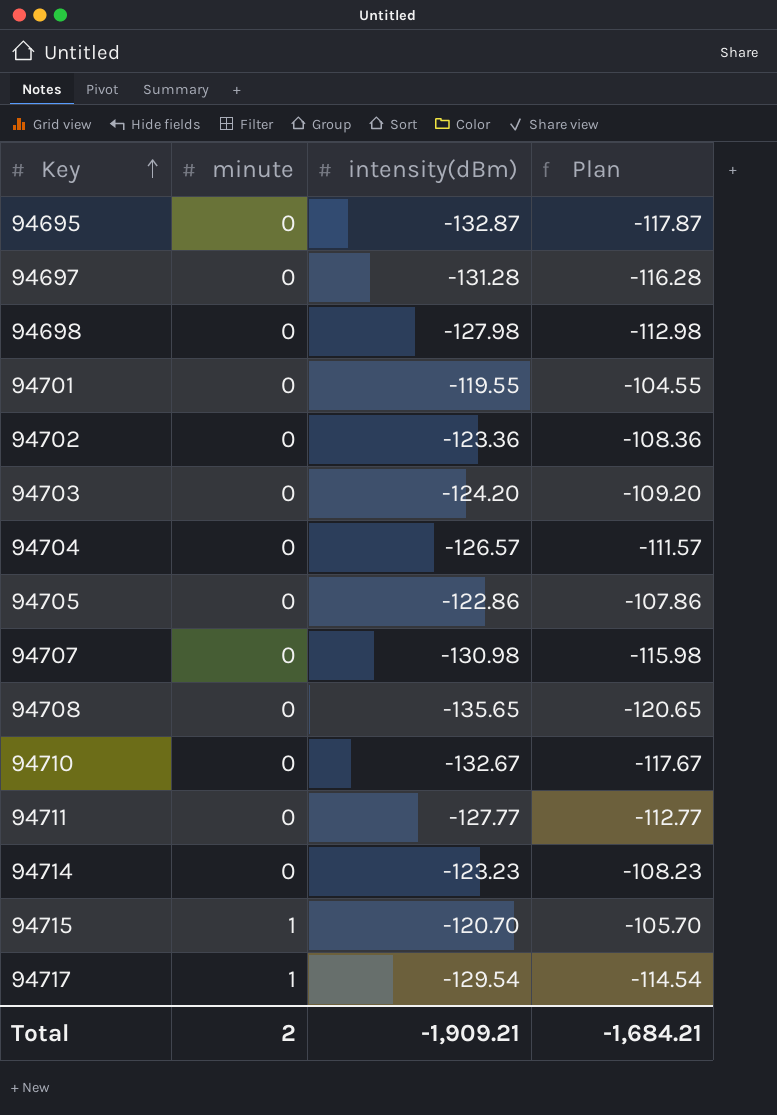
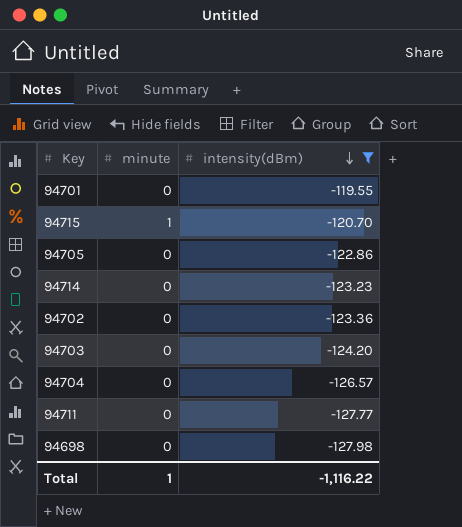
filter: none -> intensity(dBm) >= -127.98
row order: Key ascending -> intensity(dBm) descending
column Plan | formula: [intensity(dBm)] + 15 -> none
Total | minute: 2 -> 1
Total | intensity(dBm): -1,909.21 -> -1,116.22

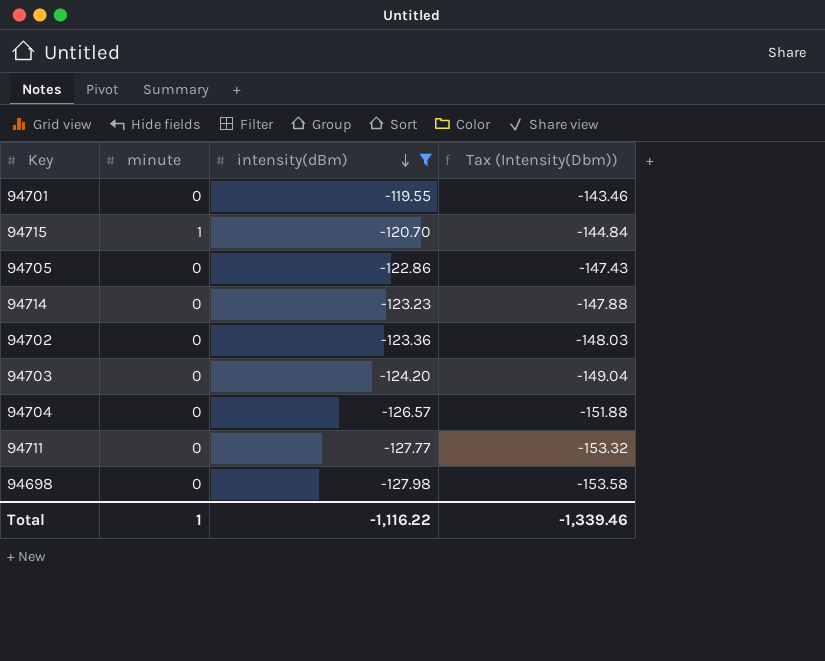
column Tax (Intensity(Dbm)) | formula: none -> [intensity(dBm)] * 1.2

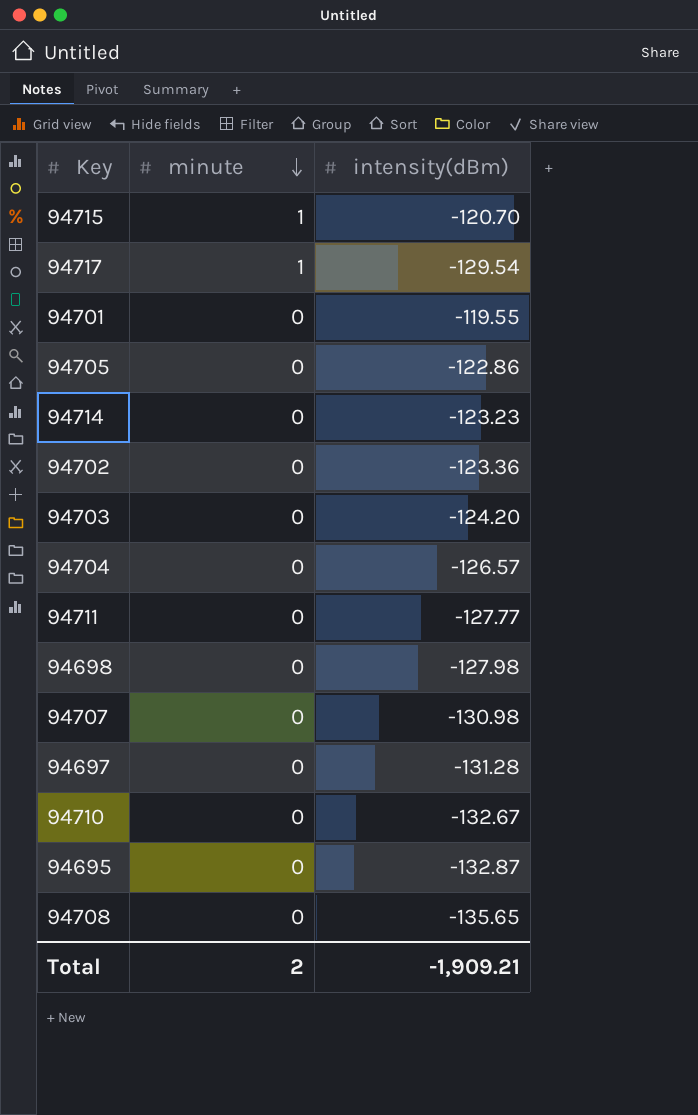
filter: intensity(dBm) >= -127.98 -> none
row order: intensity(dBm) descending -> minute descending
column Tax (Intensity(Dbm)) | formula: [intensity(dBm)] * 1.2 -> none
Total | minute: 1 -> 2
Total | intensity(dBm): -1,116.22 -> -1,909.21

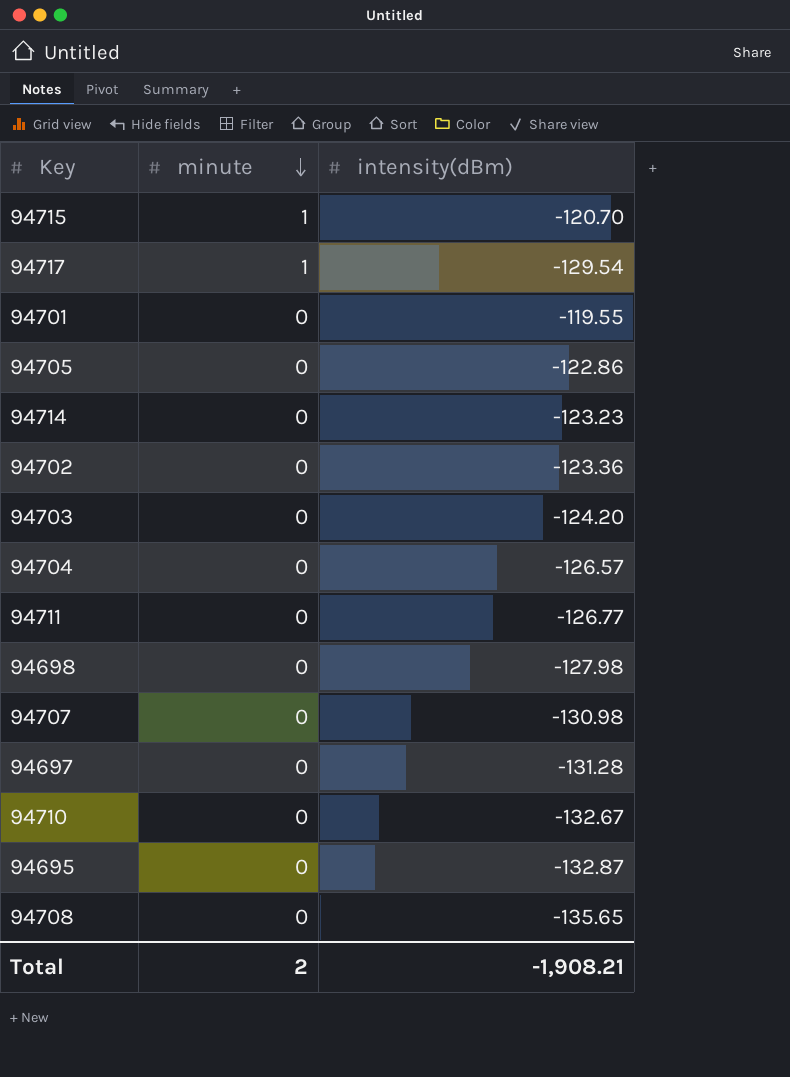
94711 | intensity(dBm): -127.77 -> -126.77
Total | intensity(dBm): -1,909.21 -> -1,908.21

